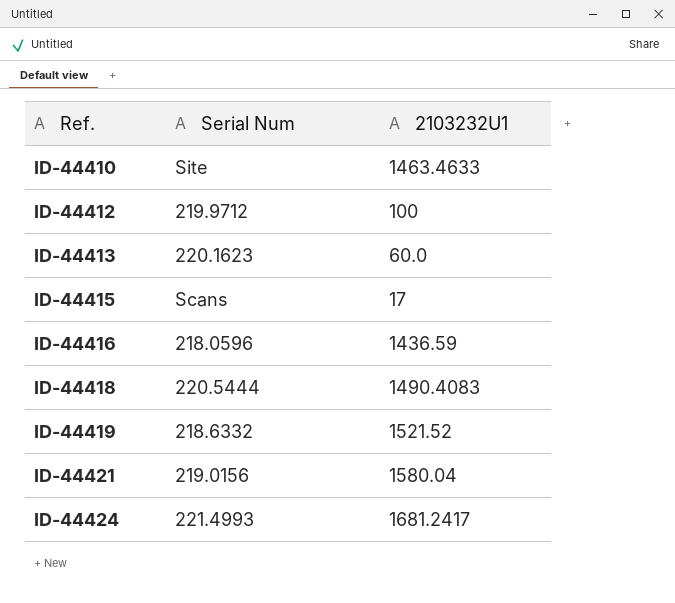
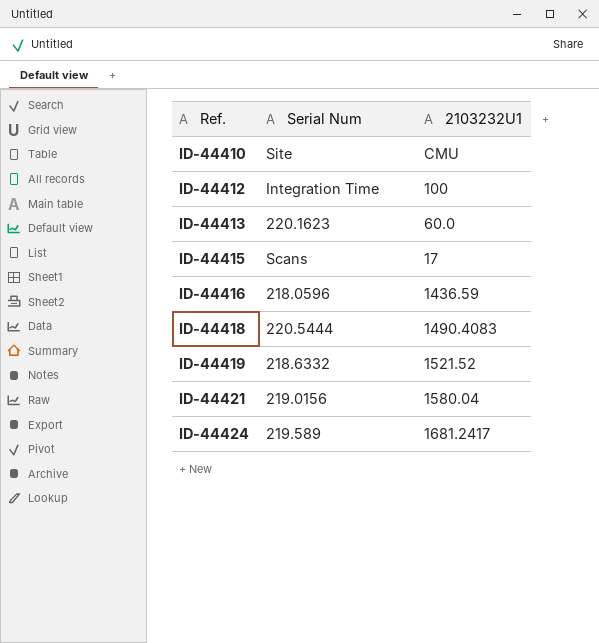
ID-44410 | 2103232U1: 1463.4633 -> CMU
ID-44412 | Serial Num: 219.9712 -> Integration Time
ID-44424 | Serial Num: 221.4993 -> 219.589

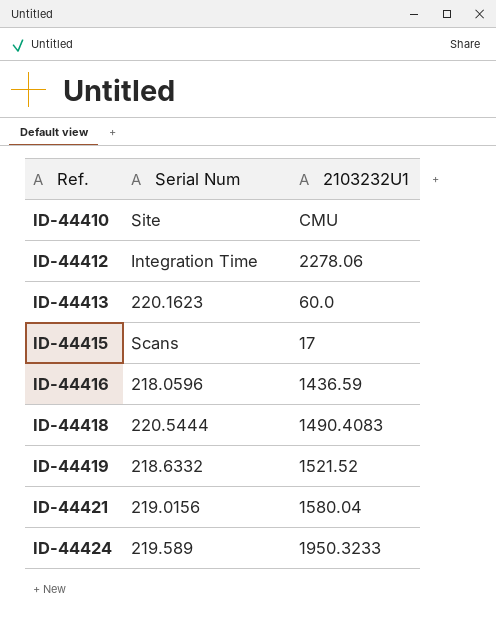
ID-44412 | 2103232U1: 100 -> 2278.06
ID-44424 | 2103232U1: 1681.2417 -> 1950.3233

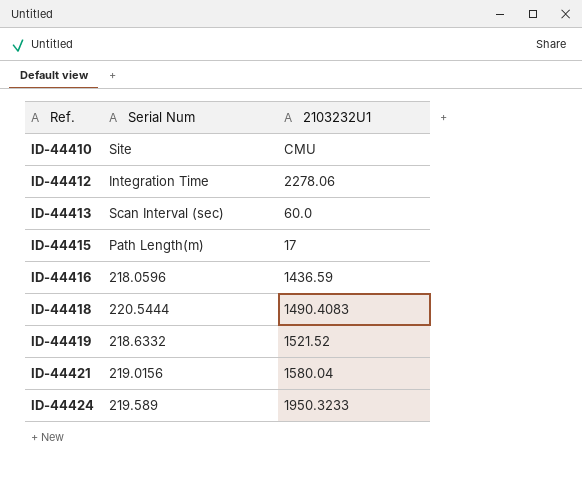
ID-44413 | Serial Num: 220.1623 -> Scan Interval (sec)
ID-44415 | Serial Num: Scans -> Path Length(m)

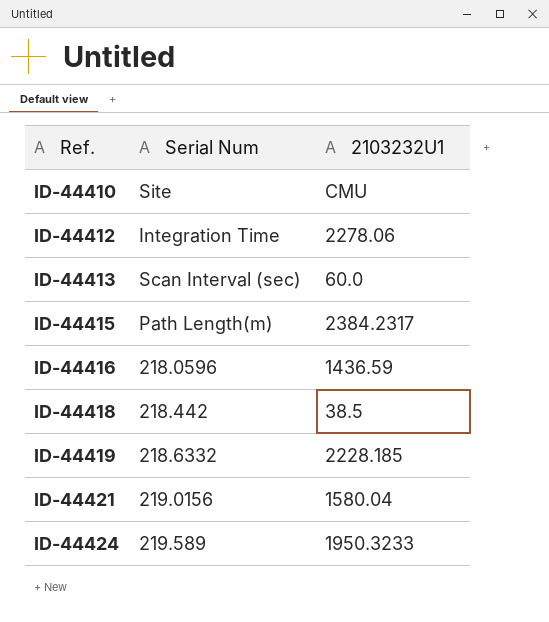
ID-44415 | 2103232U1: 17 -> 2384.2317
ID-44418 | Serial Num: 220.5444 -> 218.442
ID-44418 | 2103232U1: 1490.4083 -> 38.5
ID-44419 | 2103232U1: 1521.52 -> 2228.185

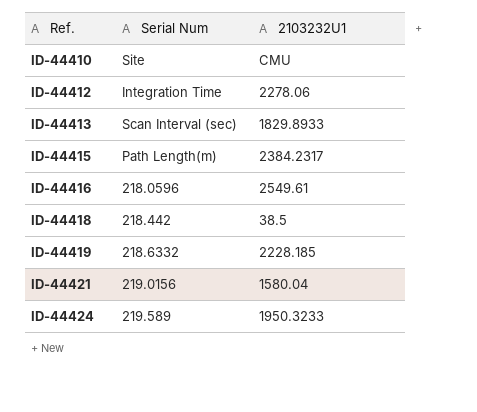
ID-44413 | 2103232U1: 60.0 -> 1829.8933
ID-44416 | 2103232U1: 1436.59 -> 2549.61

